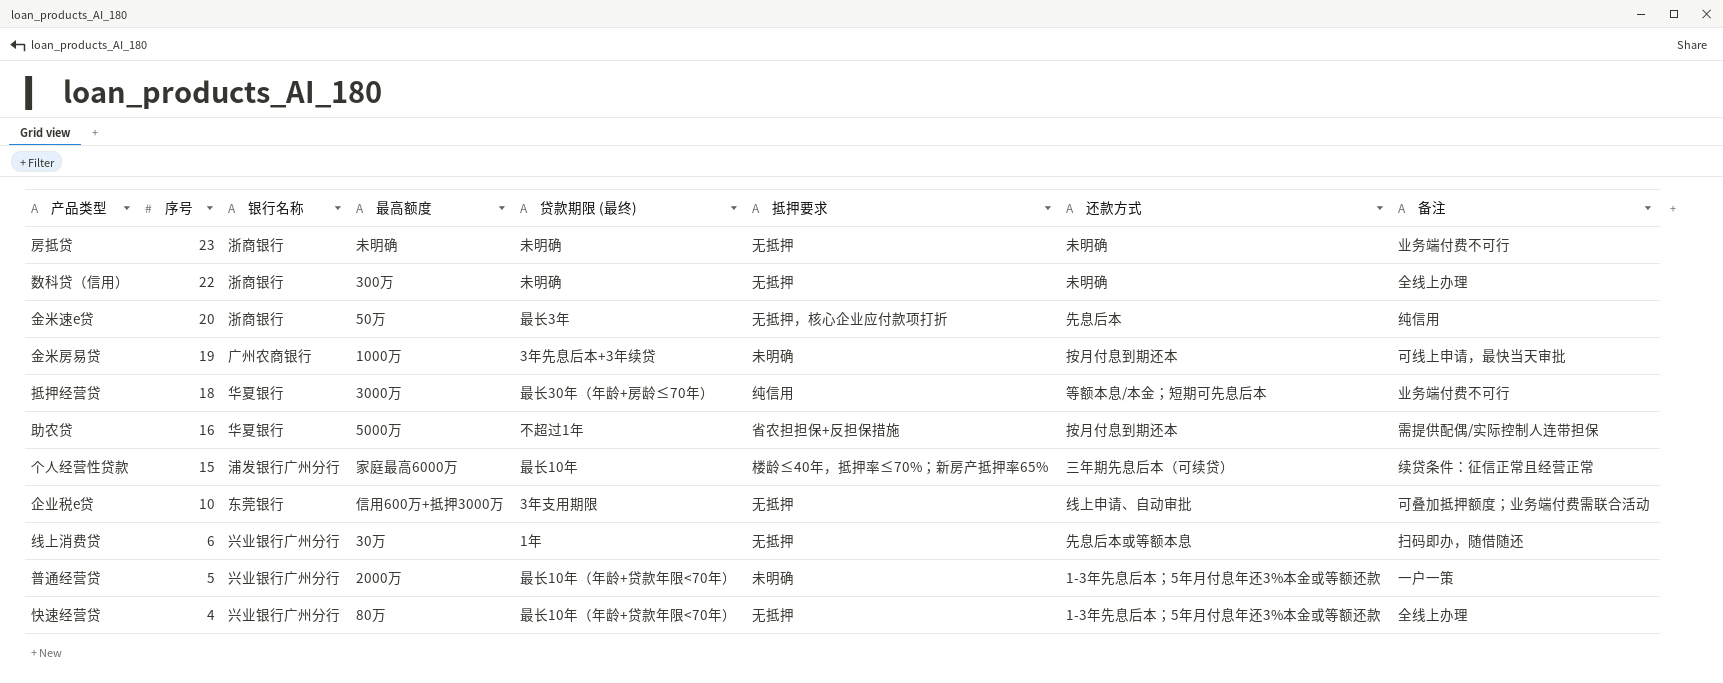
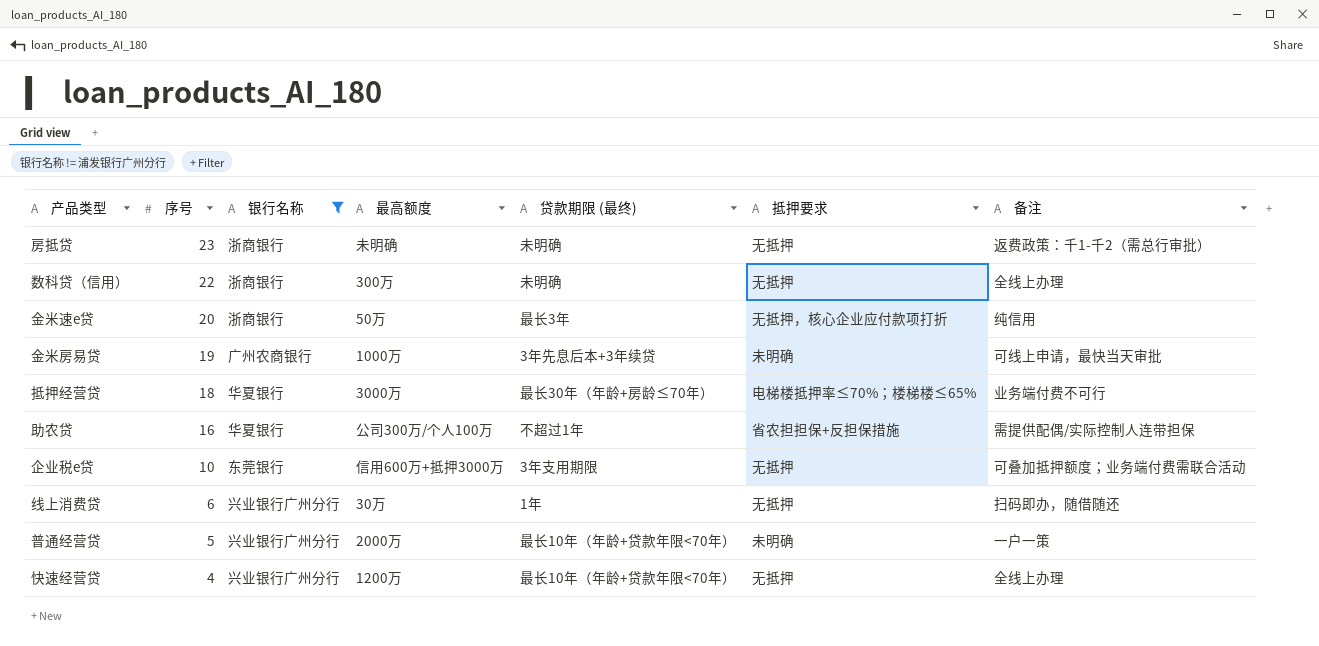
filter: none -> 银行名称 != 浦发银行广州分行
column 还款方式 | position: 7 -> none
房抵贷 | 备注: 业务端付费不可行 -> 返费政策：千1-千2（需总行审批）
抵押经营贷 | 抵押要求: 纯信用 -> 电梯楼抵押率≤70%；楼梯楼≤65%
助农贷 | 最高额度: 5000万 -> 公司300万/个人100万
快速经营贷 | 最高额度: 80万 -> 1200万

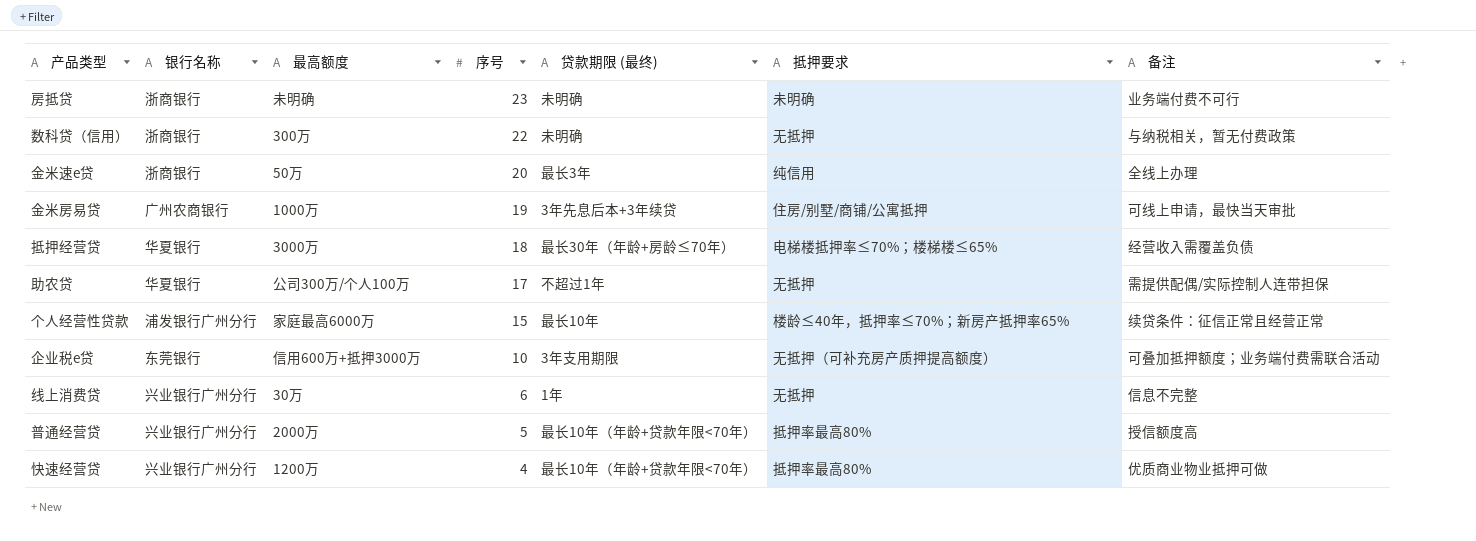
filter: 银行名称 != 浦发银行广州分行 -> none
column 序号 | position: 2 -> 4
房抵贷 | 抵押要求: 无抵押 -> 未明确
房抵贷 | 备注: 返费政策：千1-千2（需总行审批） -> 业务端付费不可行
数科贷（信用） | 备注: 全线上办理 -> 与纳税相关，暂无付费政策
金米速e贷 | 抵押要求: 无抵押，核心企业应付款项打折 -> 纯信用
金米速e贷 | 备注: 纯信用 -> 全线上办理
金米房易贷 | 抵押要求: 未明确 -> 住房/别墅/商铺/公寓抵押
抵押经营贷 | 备注: 业务端付费不可行 -> 经营收入需覆盖负债
助农贷 | 序号: 16 -> 17
助农贷 | 抵押要求: 省农担担保+反担保措施 -> 无抵押
企业税e贷 | 抵押要求: 无抵押 -> 无抵押（可补充房产质押提高额度）
线上消费贷 | 备注: 扫码即办，随借随还 -> 信息不完整
普通经营贷 | 抵押要求: 未明确 -> 抵押率最高80%
普通经营贷 | 备注: 一户一策 -> 授信额度高
快速经营贷 | 抵押要求: 无抵押 -> 抵押率最高80%
快速经营贷 | 备注: 全线上办理 -> 优质商业物业抵押可做

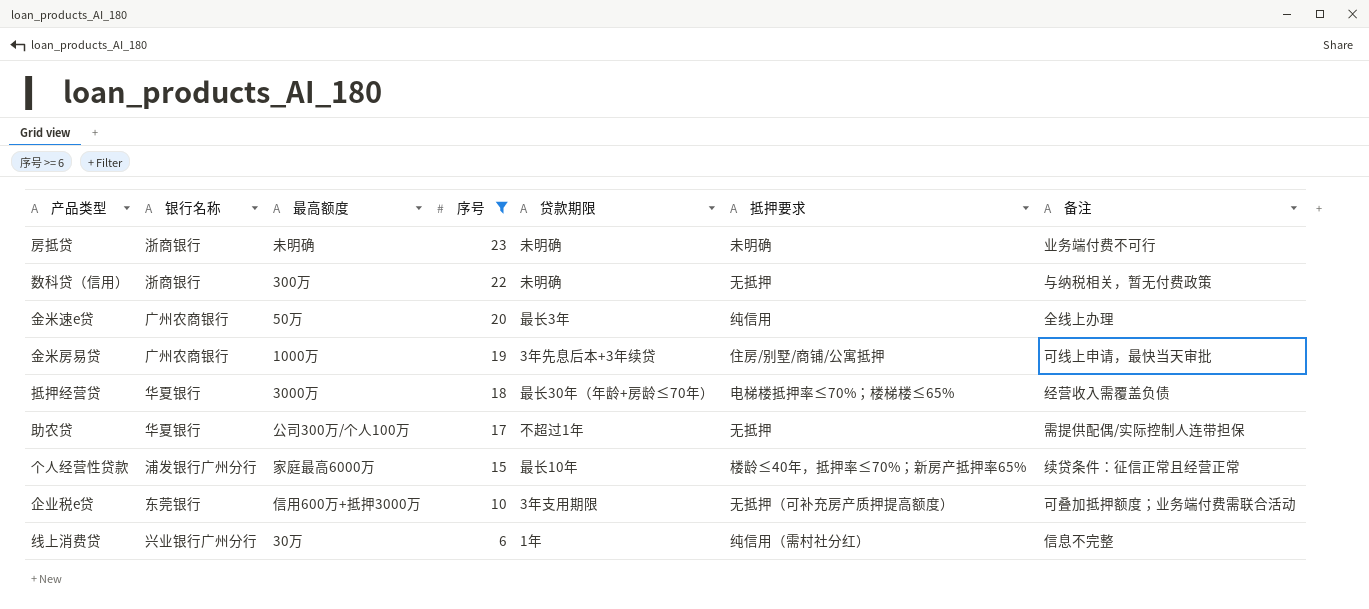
filter: none -> 序号 >= 6
column name: 贷款期限 (最终) -> 贷款期限
金米速e贷 | 银行名称: 浙商银行 -> 广州农商银行
线上消费贷 | 抵押要求: 无抵押 -> 纯信用（需村社分红）

